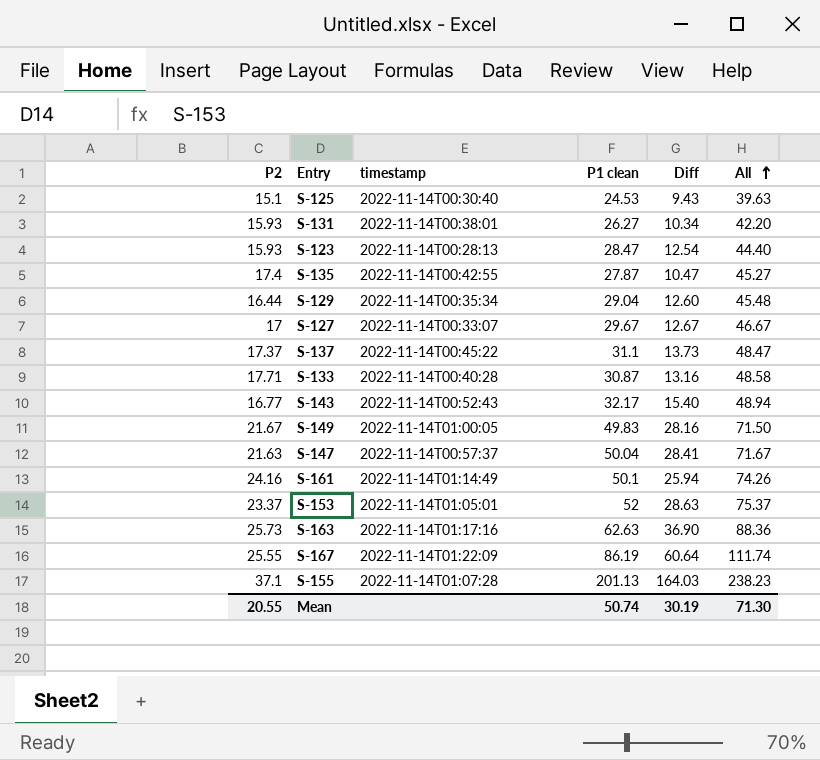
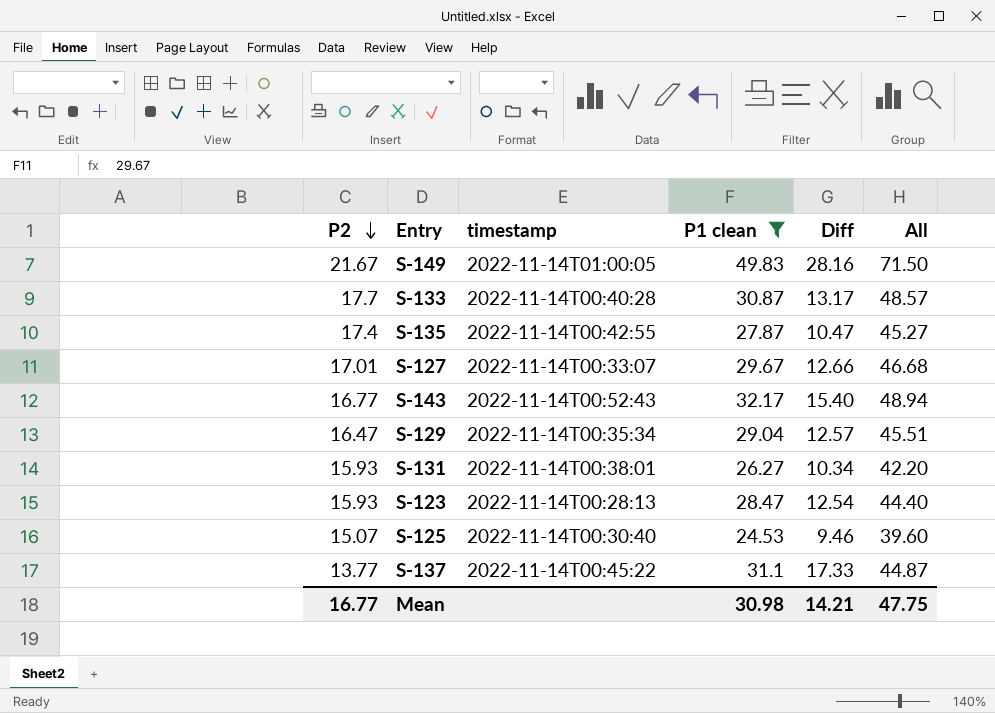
filter: none -> P1 clean <= 49.83
row order: All ascending -> P2 descending
S-133 | P2: 17.71 -> 17.7
S-133 | Diff: 13.16 -> 13.17
S-133 | All: 48.58 -> 48.57
S-127 | P2: 17 -> 17.01
S-127 | Diff: 12.67 -> 12.66
S-127 | All: 46.67 -> 46.68
S-129 | P2: 16.44 -> 16.47
S-129 | Diff: 12.60 -> 12.57
S-129 | All: 45.48 -> 45.51
S-125 | P2: 15.1 -> 15.07
S-125 | Diff: 9.43 -> 9.46
S-125 | All: 39.63 -> 39.60
S-137 | P2: 17.37 -> 13.77
S-137 | Diff: 13.73 -> 17.33
S-137 | All: 48.47 -> 44.87
Mean | P2: 20.55 -> 16.77
Mean | P1 clean: 50.74 -> 30.98
Mean | Diff: 30.19 -> 14.21
Mean | All: 71.30 -> 47.75

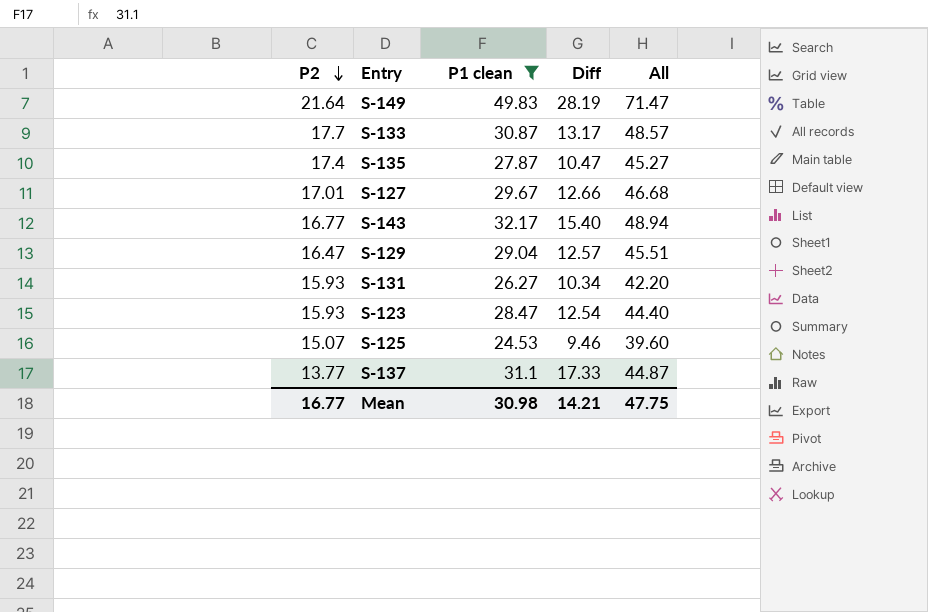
column timestamp | position: 3 -> none
S-149 | P2: 21.67 -> 21.64
S-149 | Diff: 28.16 -> 28.19
S-149 | All: 71.50 -> 71.47

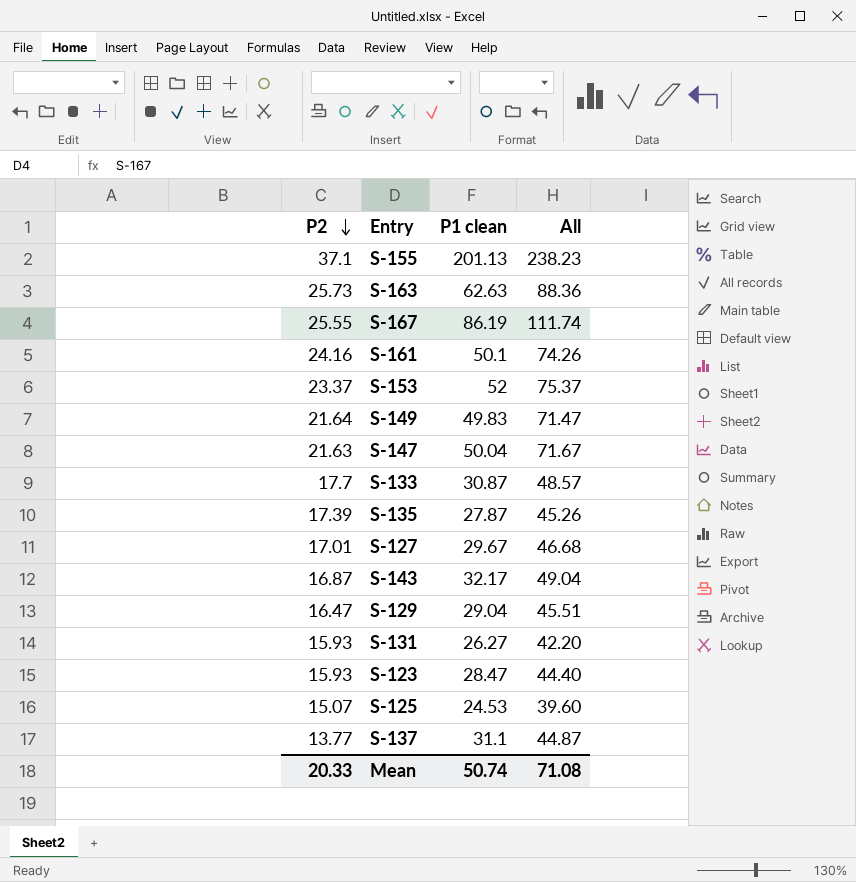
filter: P1 clean <= 49.83 -> none
column Diff | formula: [P1 clean] - [P2] -> none
S-135 | P2: 17.4 -> 17.39
S-135 | All: 45.27 -> 45.26
S-143 | P2: 16.77 -> 16.87
S-143 | All: 48.94 -> 49.04
Mean | P2: 16.77 -> 20.33
Mean | P1 clean: 30.98 -> 50.74
Mean | All: 47.75 -> 71.08

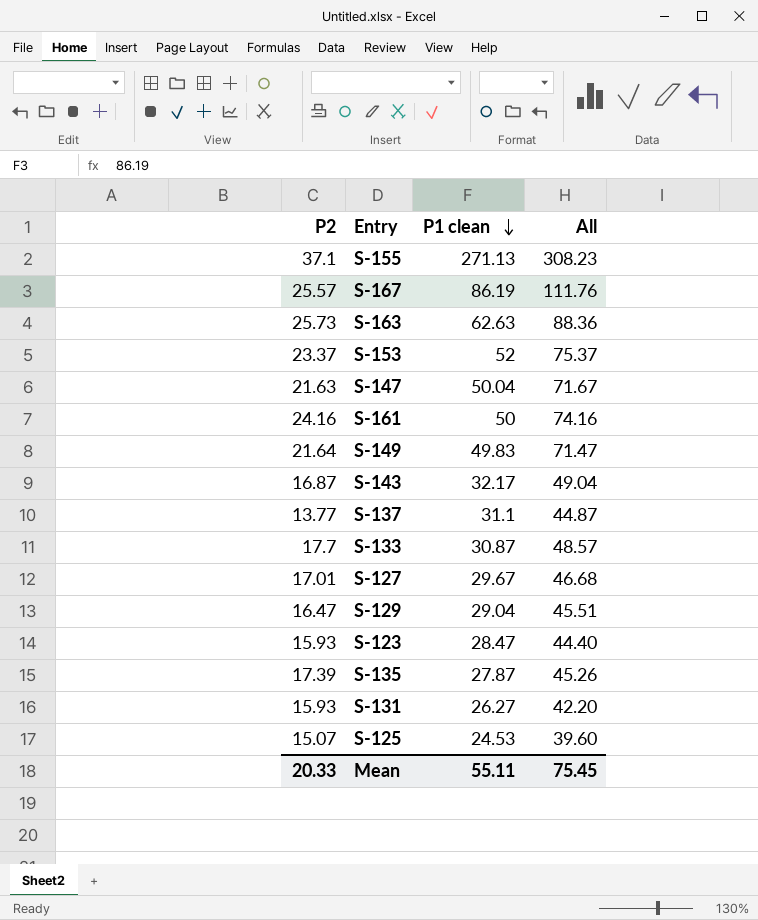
row order: P2 descending -> P1 clean descending
S-155 | P1 clean: 201.13 -> 271.13
S-155 | All: 238.23 -> 308.23
S-167 | P2: 25.55 -> 25.57
S-167 | All: 111.74 -> 111.76
S-161 | P1 clean: 50.1 -> 50
S-161 | All: 74.26 -> 74.16
Mean | P1 clean: 50.74 -> 55.11
Mean | All: 71.08 -> 75.45

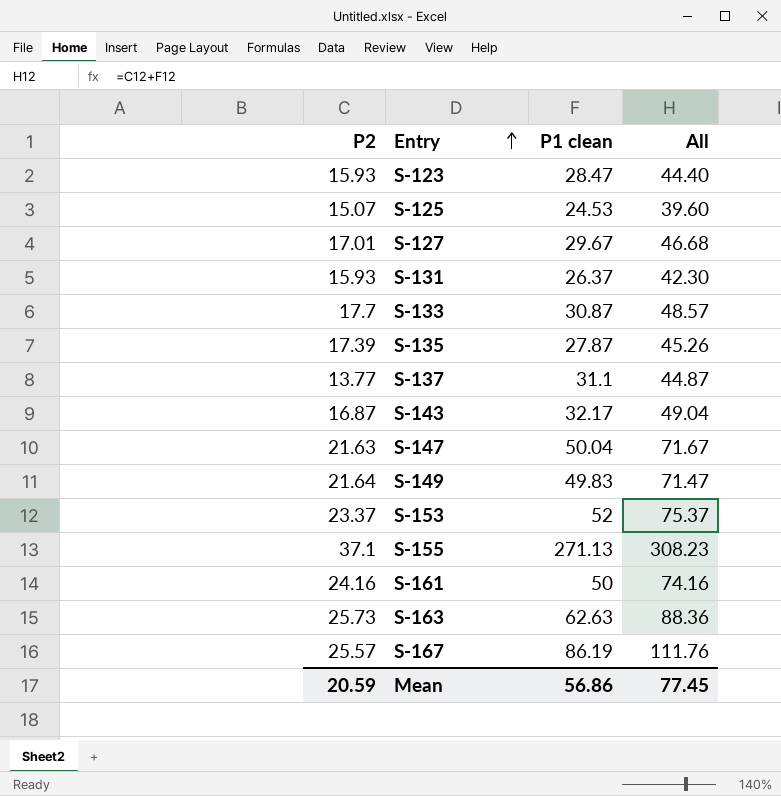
row order: P1 clean descending -> Entry ascending
row S-129: 16.47 | 29.04 | 45.51 -> none
S-131 | P1 clean: 26.27 -> 26.37
S-131 | All: 42.20 -> 42.30
Mean | P2: 20.33 -> 20.59
Mean | P1 clean: 55.11 -> 56.86
Mean | All: 75.45 -> 77.45

